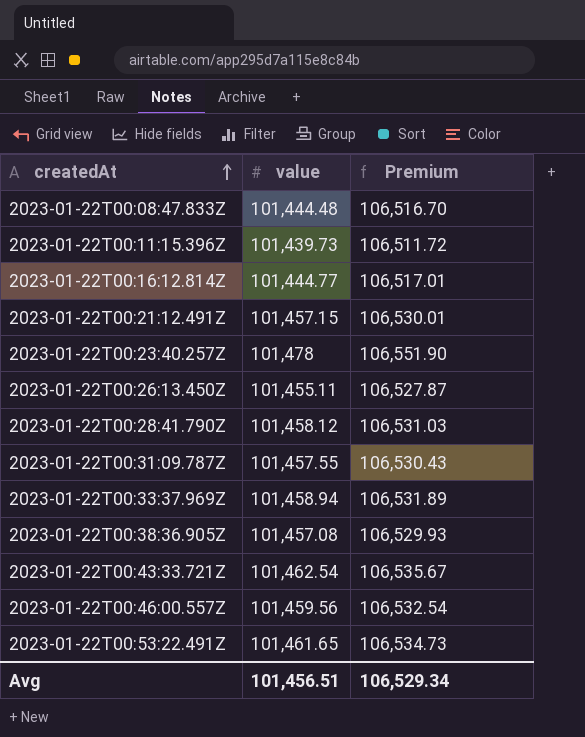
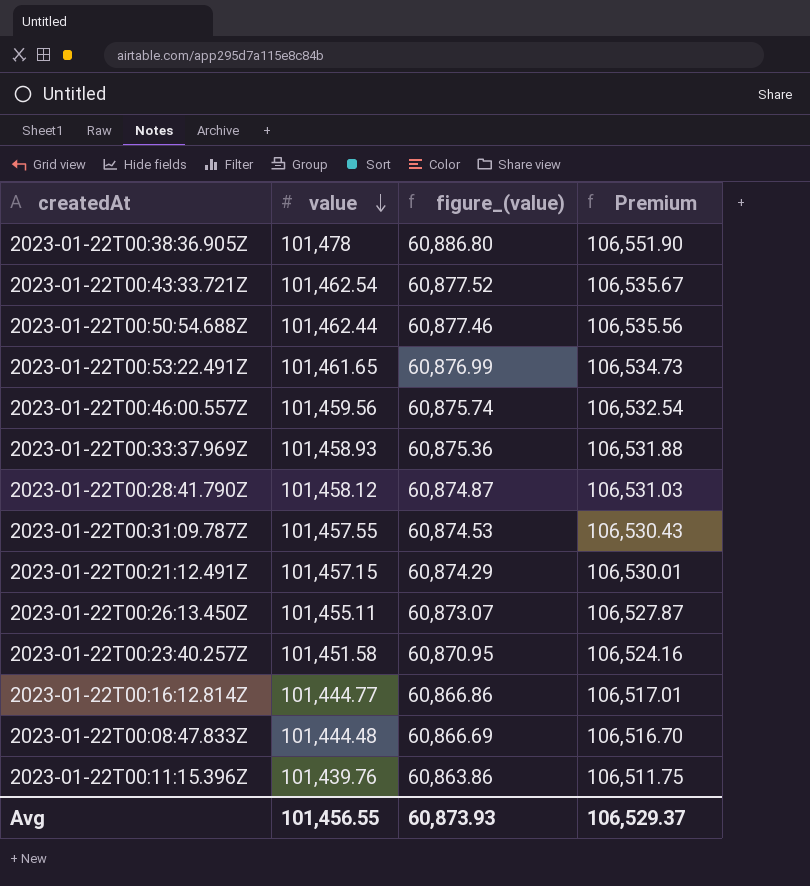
row order: createdAt ascending -> value descending
column figure_(value) | formula: none -> [value] * 0.6
2023-01-22T00:38:36.905Z | value: 101,457.08 -> 101,478
2023-01-22T00:38:36.905Z | Premium: 106,529.93 -> 106,551.90
row 2023-01-22T00:50:54.688Z: none -> 101,462.44 | 60,877.46 | 106,535.56
2023-01-22T00:33:37.969Z | value: 101,458.94 -> 101,458.93
2023-01-22T00:33:37.969Z | Premium: 106,531.89 -> 106,531.88
2023-01-22T00:23:40.257Z | value: 101,478 -> 101,451.58
2023-01-22T00:23:40.257Z | Premium: 106,551.90 -> 106,524.16
2023-01-22T00:11:15.396Z | value: 101,439.73 -> 101,439.76
2023-01-22T00:11:15.396Z | Premium: 106,511.72 -> 106,511.75
Avg | value: 101,456.51 -> 101,456.55
Avg | Premium: 106,529.34 -> 106,529.37

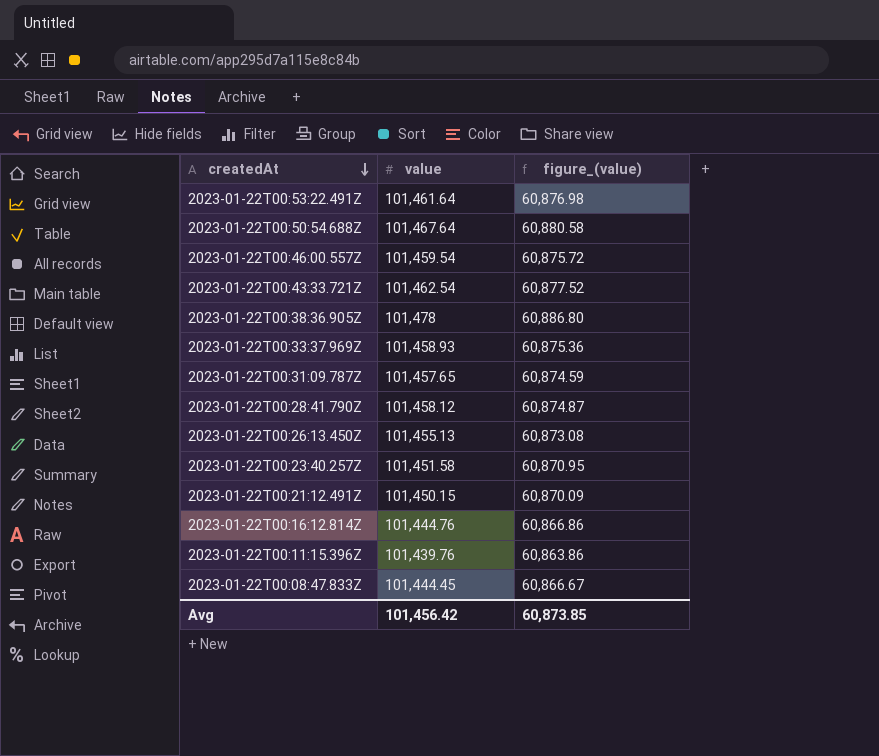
row order: value descending -> createdAt descending
column Premium | formula: [value] * 1.05 -> none
2023-01-22T00:53:22.491Z | value: 101,461.65 -> 101,461.64
2023-01-22T00:53:22.491Z | figure_(value): 60,876.99 -> 60,876.98
2023-01-22T00:50:54.688Z | value: 101,462.44 -> 101,467.64
2023-01-22T00:50:54.688Z | figure_(value): 60,877.46 -> 60,880.58
2023-01-22T00:46:00.557Z | value: 101,459.56 -> 101,459.54
2023-01-22T00:46:00.557Z | figure_(value): 60,875.74 -> 60,875.72
2023-01-22T00:31:09.787Z | value: 101,457.55 -> 101,457.65
2023-01-22T00:31:09.787Z | figure_(value): 60,874.53 -> 60,874.59
2023-01-22T00:26:13.450Z | value: 101,455.11 -> 101,455.13
2023-01-22T00:26:13.450Z | figure_(value): 60,873.07 -> 60,873.08
2023-01-22T00:21:12.491Z | value: 101,457.15 -> 101,450.15
2023-01-22T00:21:12.491Z | figure_(value): 60,874.29 -> 60,870.09
2023-01-22T00:16:12.814Z | value: 101,444.77 -> 101,444.76
2023-01-22T00:08:47.833Z | value: 101,444.48 -> 101,444.45
2023-01-22T00:08:47.833Z | figure_(value): 60,866.69 -> 60,866.67
Avg | value: 101,456.55 -> 101,456.42
Avg | figure_(value): 60,873.93 -> 60,873.85

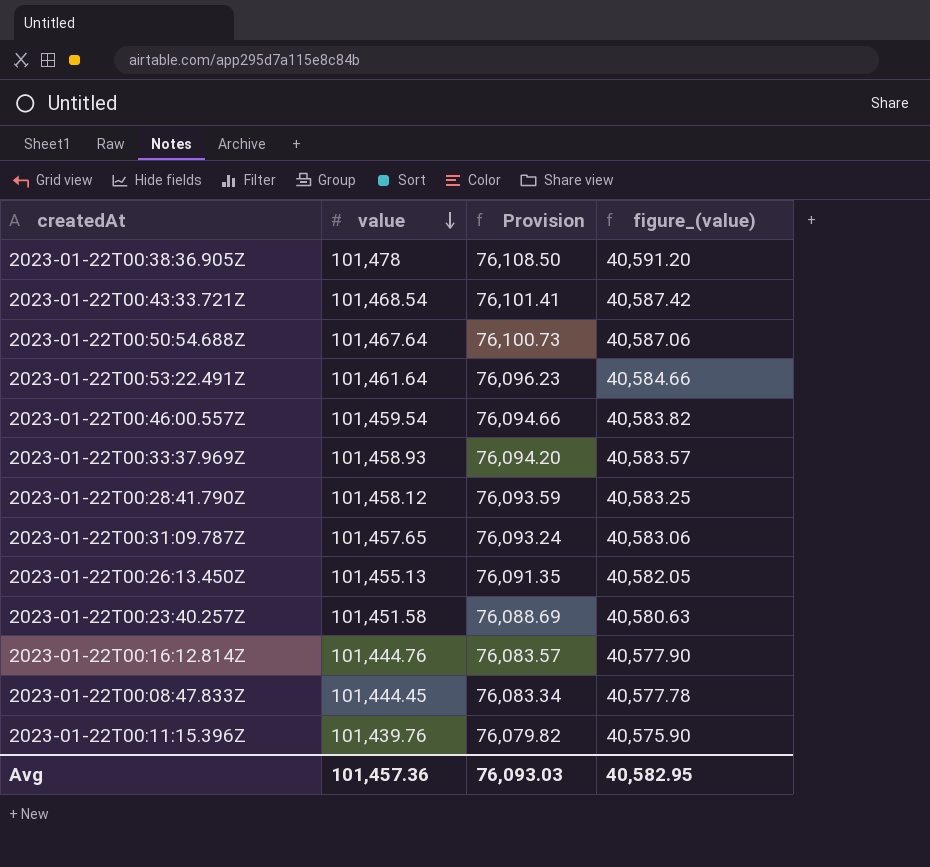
row order: createdAt descending -> value descending
column Provision | formula: none -> [value] * 0.75
column figure_(value) | formula: [value] * 0.6 -> [value] * 0.4
row 2023-01-22T00:21:12.491Z: 101,450.15 | 60,870.09 -> none
2023-01-22T00:43:33.721Z | value: 101,462.54 -> 101,468.54
Avg | value: 101,456.42 -> 101,457.36
Avg | figure_(value): 60,873.85 -> 40,582.95

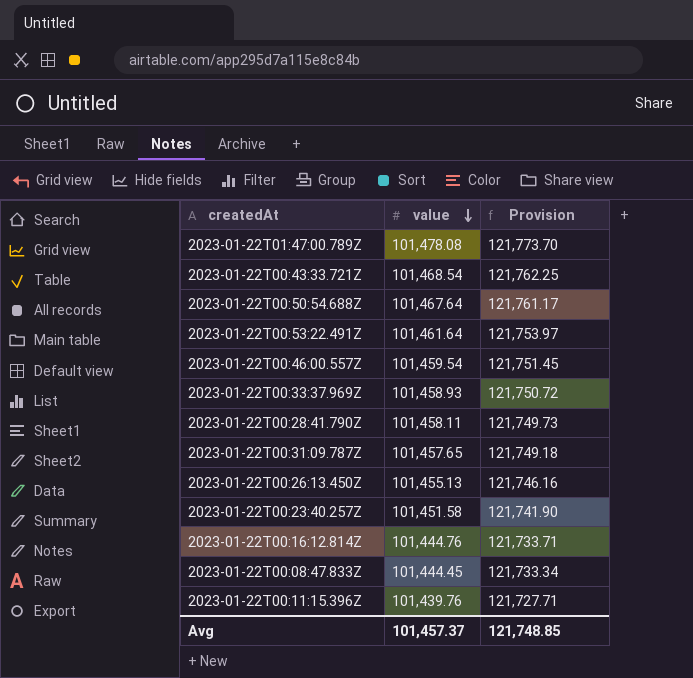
column figure_(value) | formula: [value] * 0.4 -> none
column Provision | formula: [value] * 0.75 -> [value] * 1.2
row 2023-01-22T00:38:36.905Z: 101,478 | 76,108.50 | 40,591.20 -> none
row 2023-01-22T01:47:00.789Z: none -> 101,478.08 | 121,773.70
2023-01-22T00:28:41.790Z | value: 101,458.12 -> 101,458.11
Avg | value: 101,457.36 -> 101,457.37
Avg | Provision: 76,093.03 -> 121,748.85

